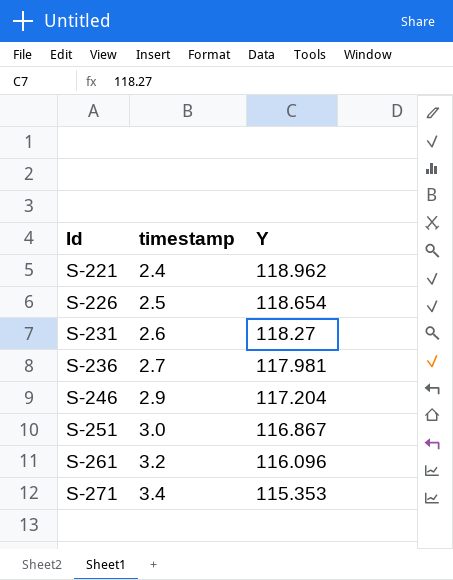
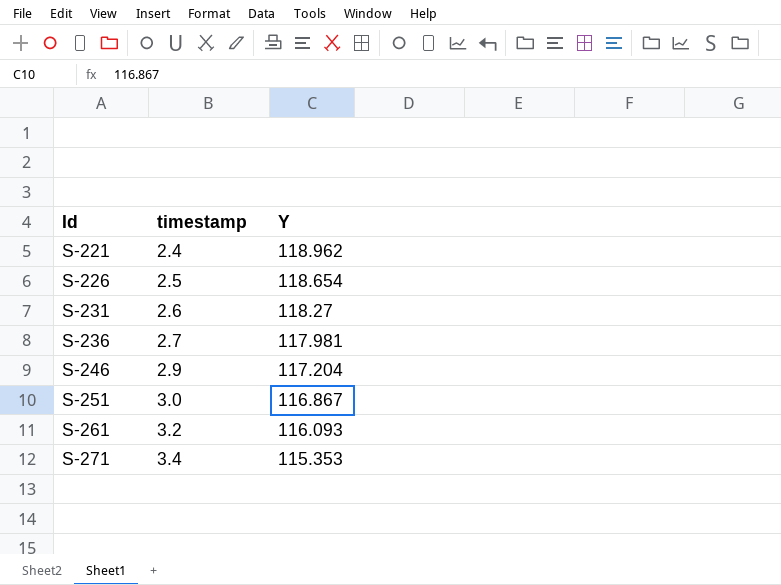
S-261 | Y: 116.096 -> 116.093

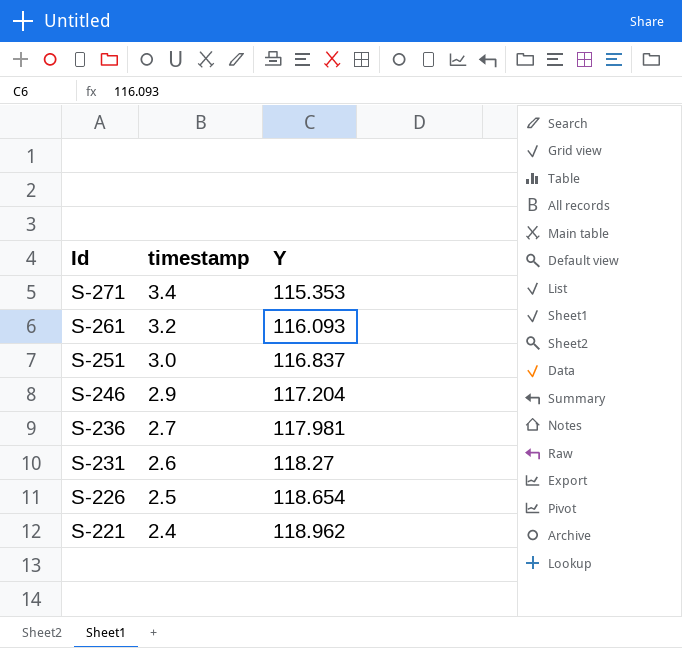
row order: Id ascending -> Id descending
S-251 | Y: 116.867 -> 116.837

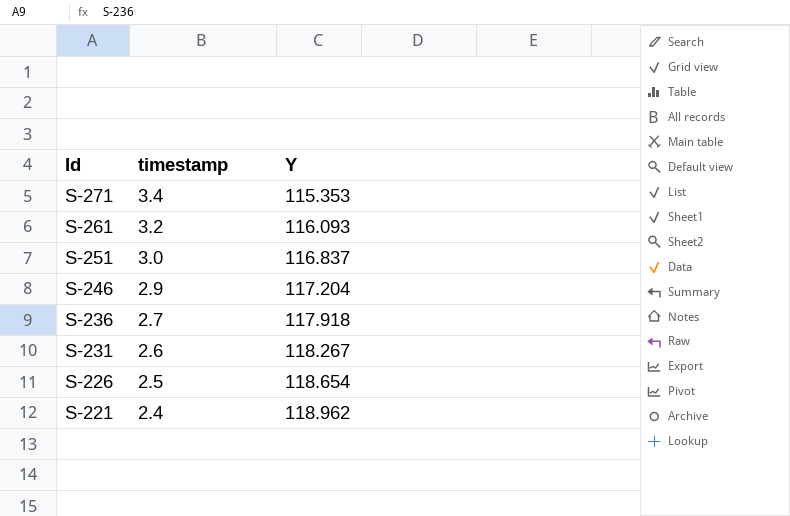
S-236 | Y: 117.981 -> 117.918
S-231 | Y: 118.27 -> 118.267

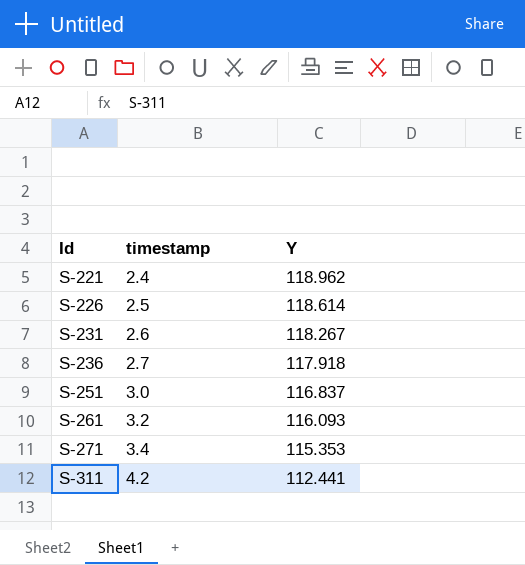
row order: Id descending -> Id ascending
row S-246: 2.9 | 117.204 -> none
S-226 | Y: 118.654 -> 118.614
row S-311: none -> 4.2 | 112.441

